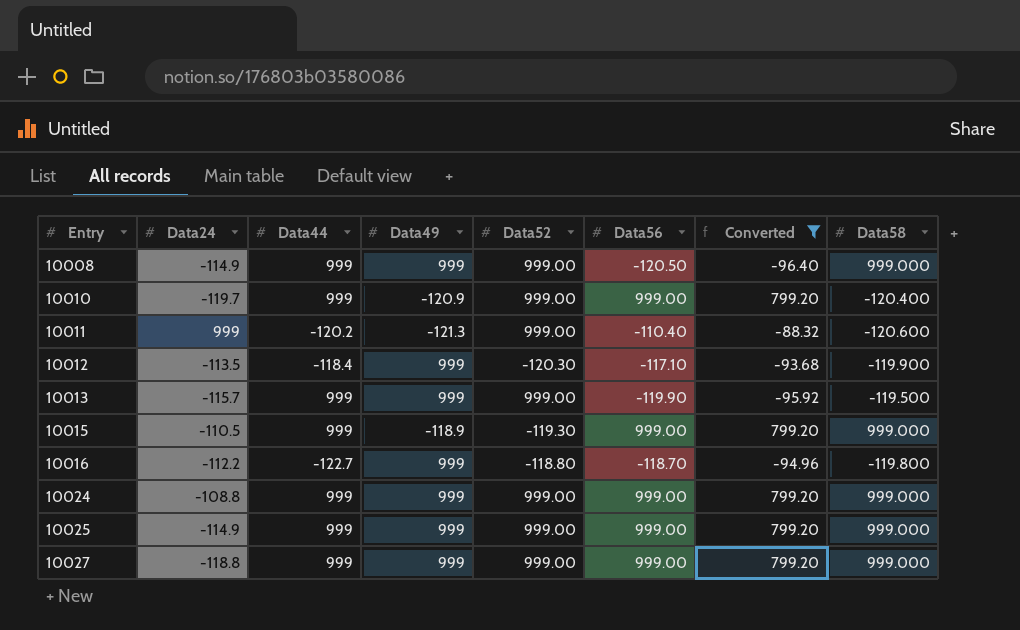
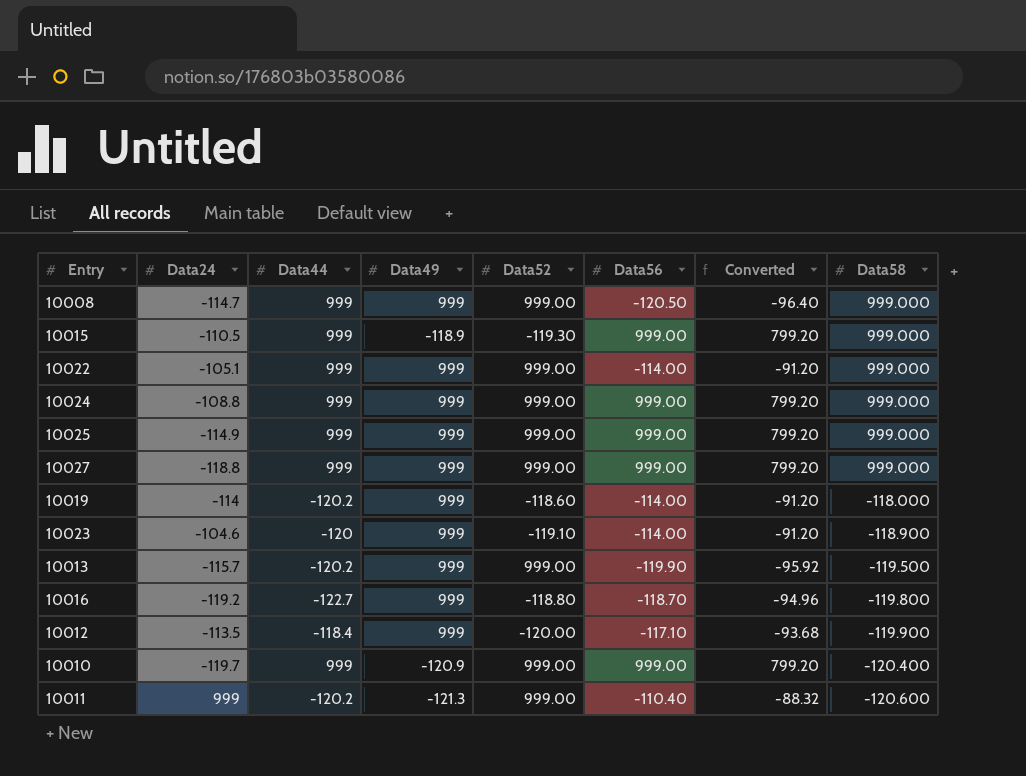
filter: Converted != -91.20 -> none
row order: Entry ascending -> Data58 descending
10008 | Data24: -114.9 -> -114.7
10013 | Data44: 999 -> -120.2
10016 | Data24: -112.2 -> -119.2
10012 | Data52: -120.30 -> -120.00

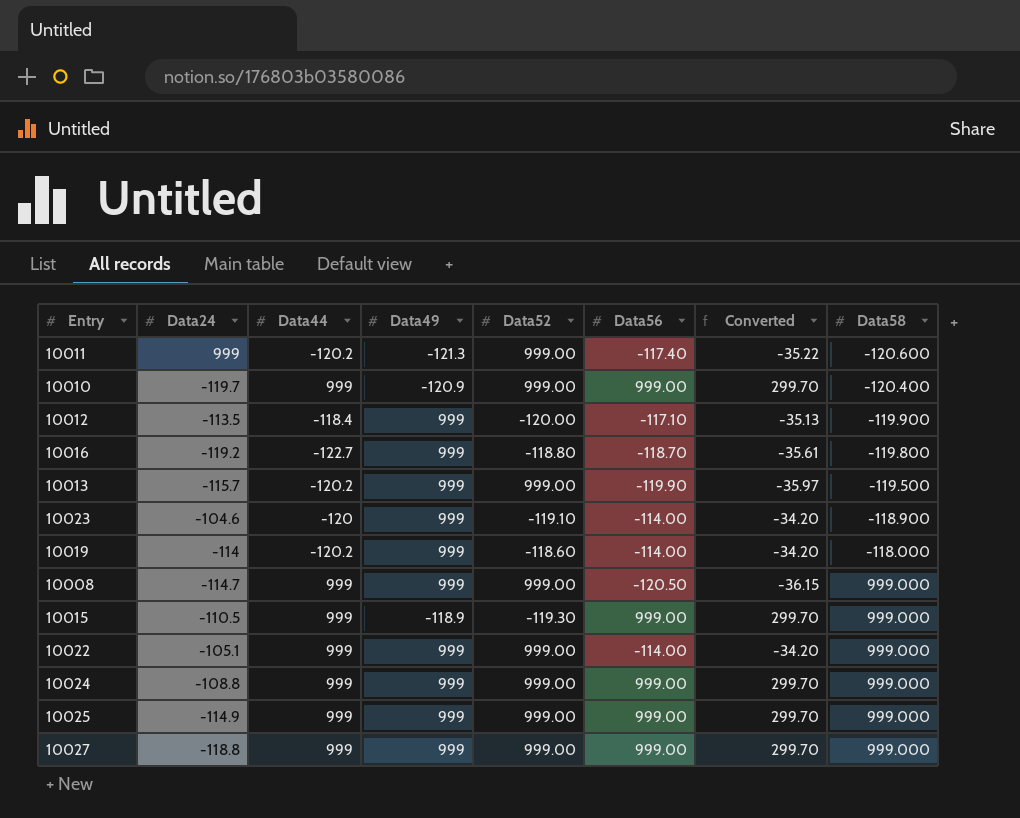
row order: Data58 descending -> Data58 ascending
column Converted | formula: [Data56] * 0.8 -> [Data56] * 0.3
10011 | Data56: -110.40 -> -117.40

